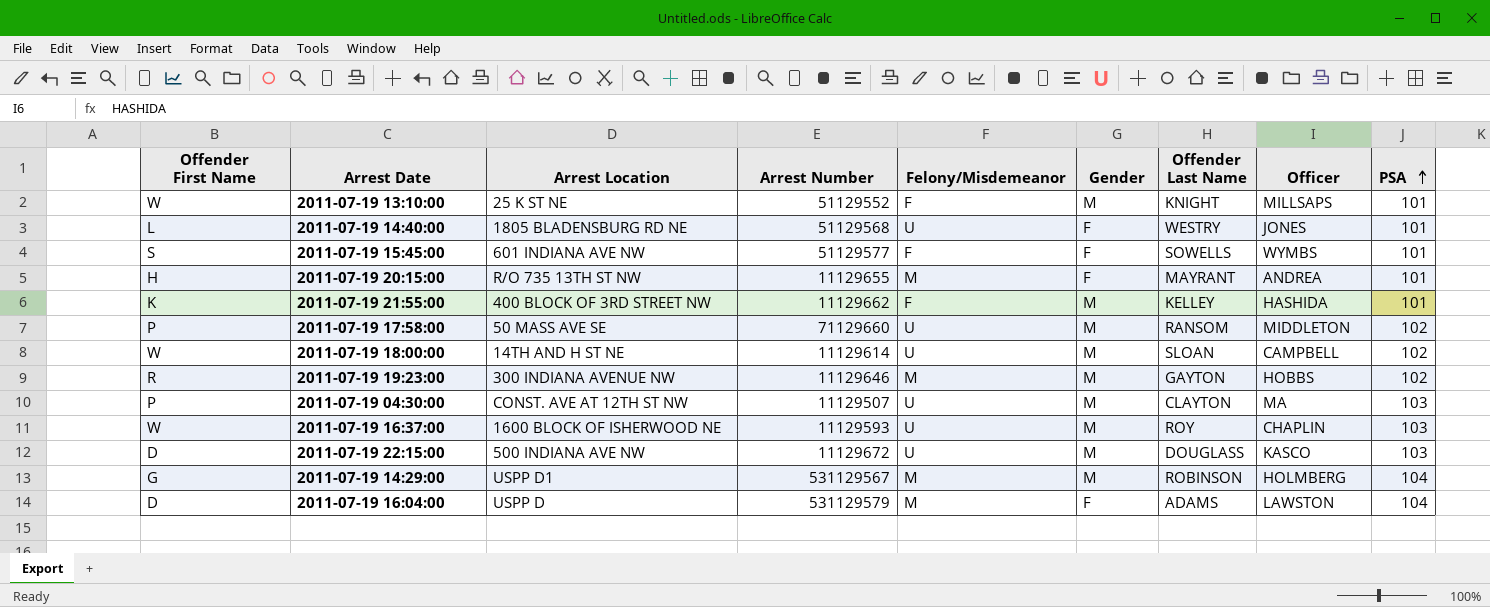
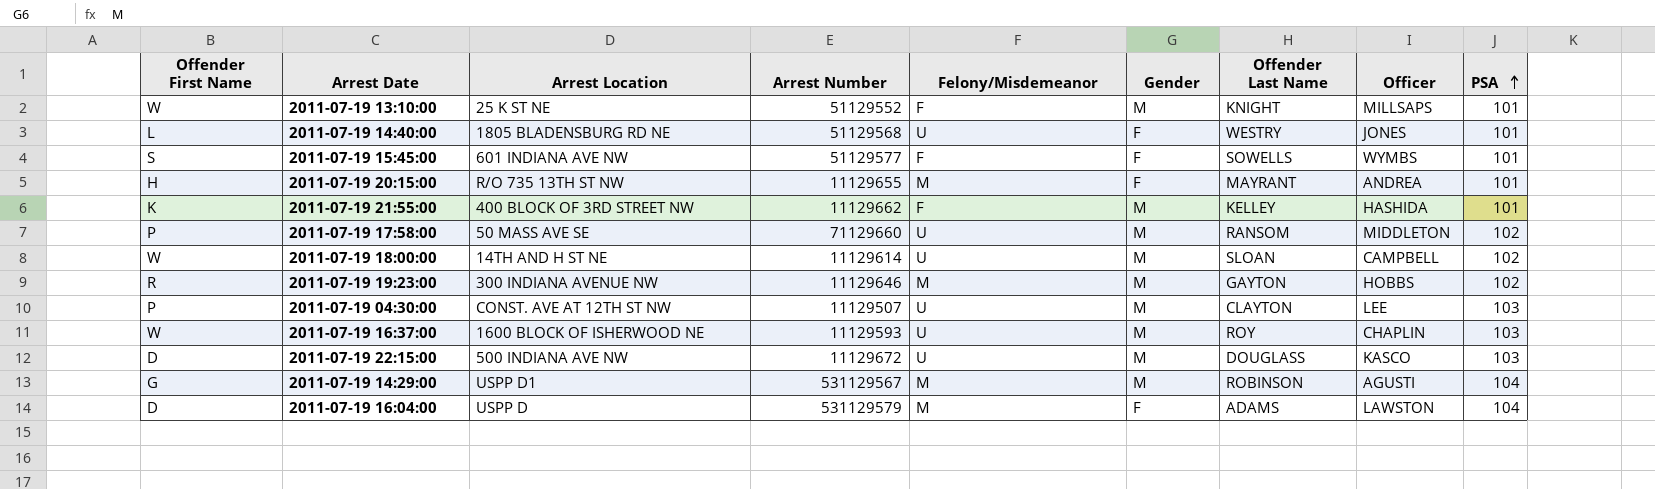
2011-07-19 04:30:00 | Officer: MA -> LEE
2011-07-19 14:29:00 | Officer: HOLMBERG -> AGUSTI

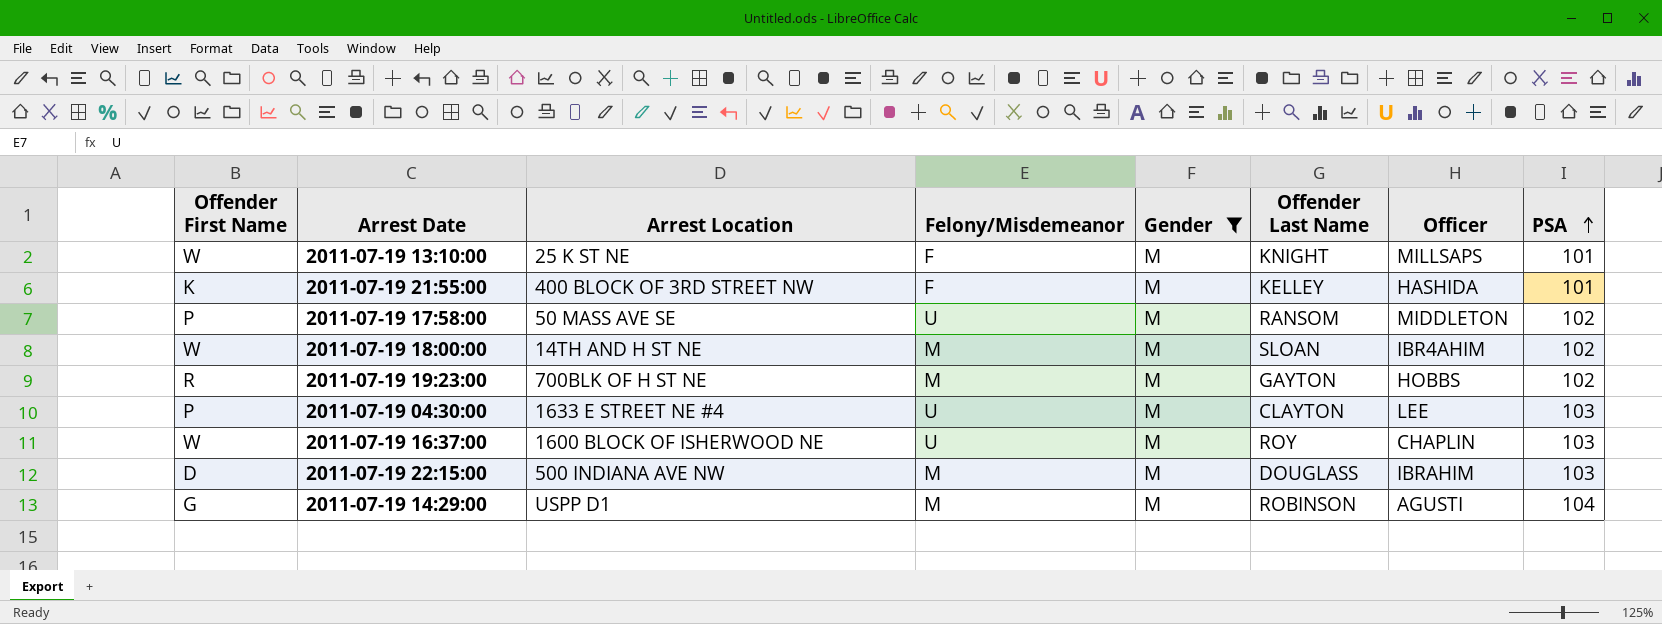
filter: none -> Gender = M
column Arrest Number | position: 4 -> none
2011-07-19 18:00:00 | Felony/Misdemeanor: U -> M
2011-07-19 18:00:00 | Officer: CAMPBELL -> IBR4AHIM
2011-07-19 19:23:00 | Arrest Location: 300 INDIANA AVENUE NW -> 700BLK OF H ST NE
2011-07-19 04:30:00 | Arrest Location: CONST. AVE AT 12TH ST NW -> 1633 E STREET NE #4
2011-07-19 22:15:00 | Felony/Misdemeanor: U -> M
2011-07-19 22:15:00 | Officer: KASCO -> IBRAHIM

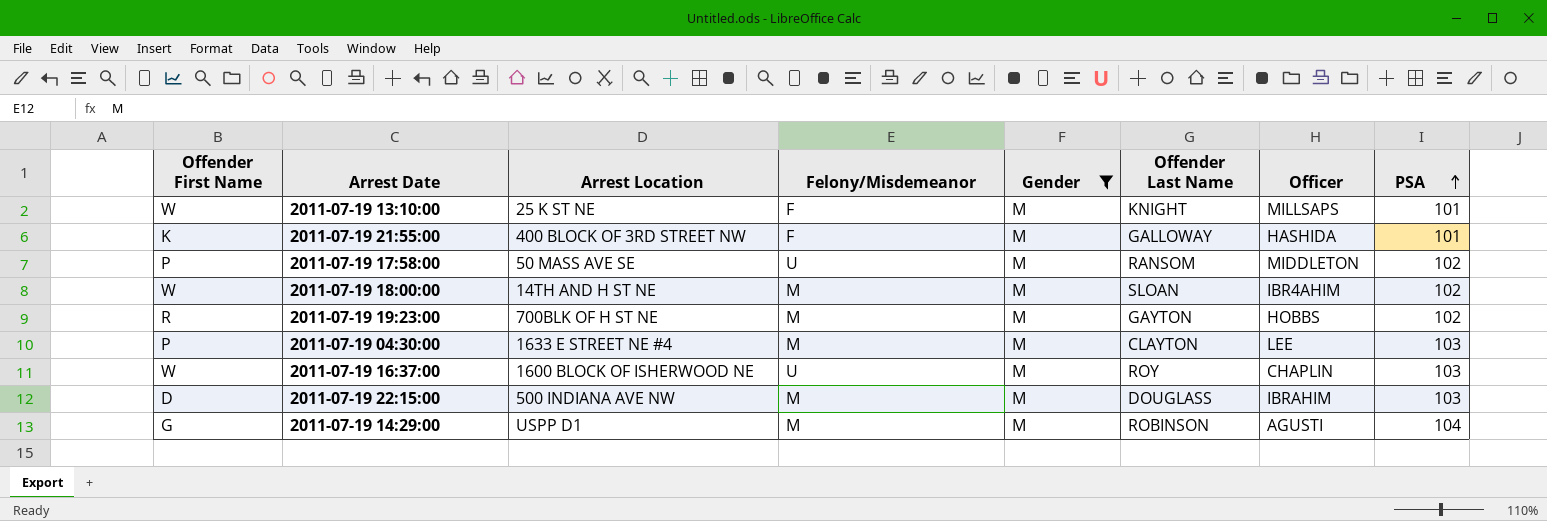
2011-07-19 21:55:00 | Offender Last Name: KELLEY -> GALLOWAY
2011-07-19 04:30:00 | Felony/Misdemeanor: U -> M

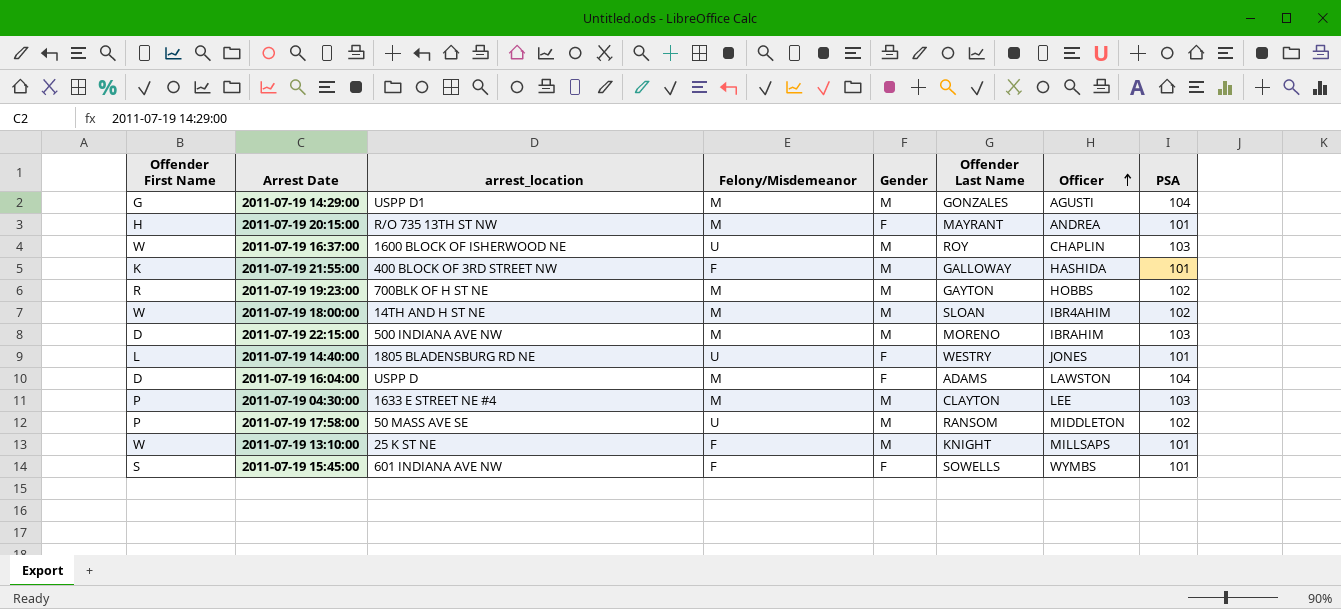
filter: Gender = M -> none
row order: PSA ascending -> Officer ascending
column name: Arrest Location -> arrest_location
2011-07-19 14:29:00 | Offender Last Name: ROBINSON -> GONZALES
2011-07-19 22:15:00 | Offender Last Name: DOUGLASS -> MORENO

